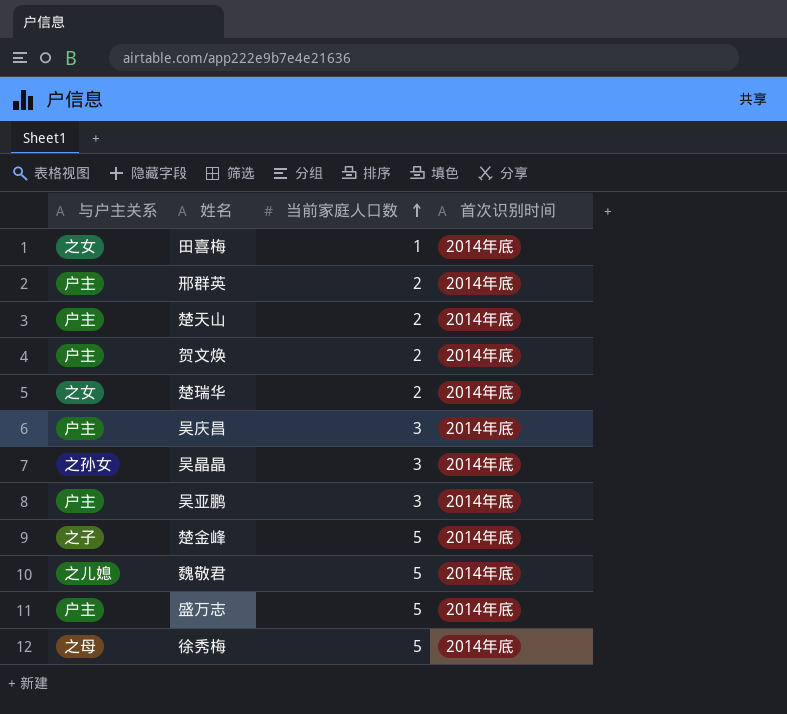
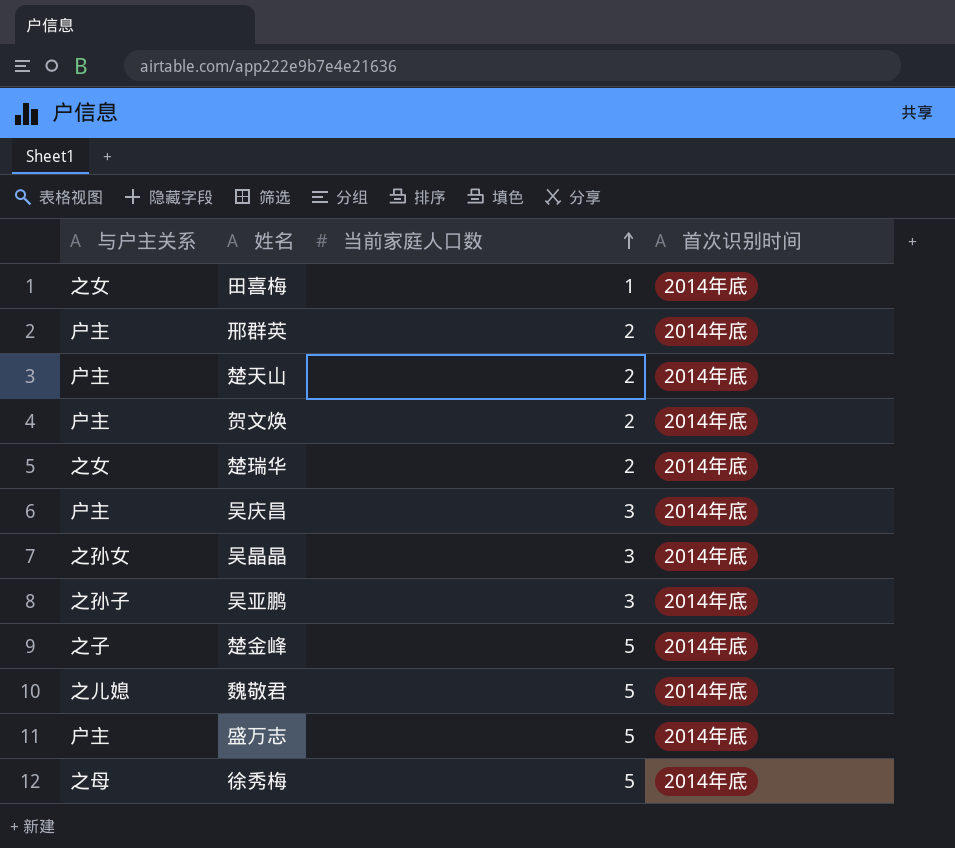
吴亚鹏 | 与户主关系: 户主 -> 之孙子

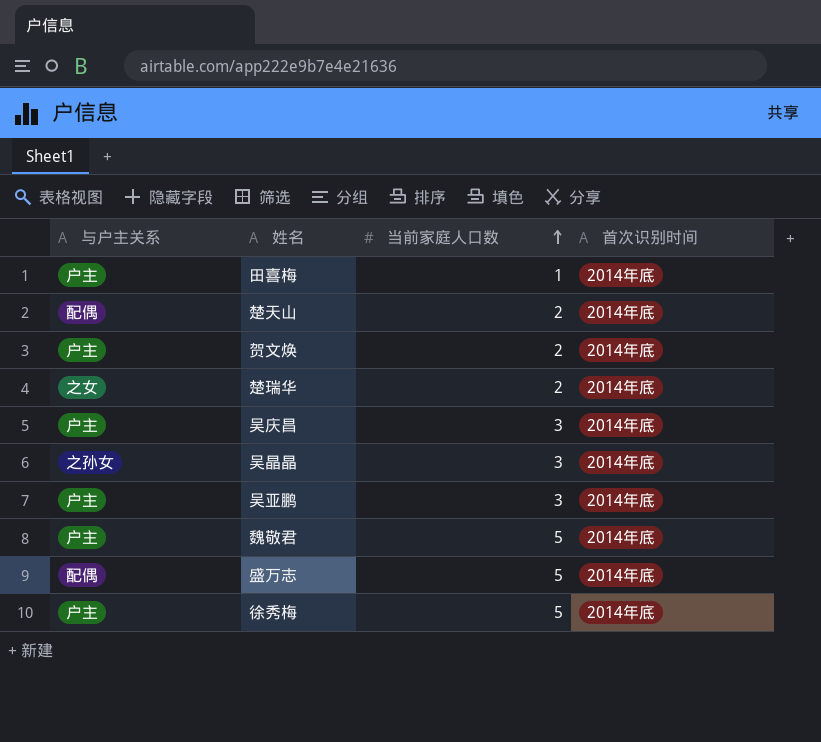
row 邢群英: 户主 | 2 | 2014年底 -> none
row 楚金峰: 之子 | 5 | 2014年底 -> none
田喜梅 | 与户主关系: 之女 -> 户主
楚天山 | 与户主关系: 户主 -> 配偶
吴亚鹏 | 与户主关系: 之孙子 -> 户主
魏敬君 | 与户主关系: 之儿媳 -> 户主
盛万志 | 与户主关系: 户主 -> 配偶
徐秀梅 | 与户主关系: 之母 -> 户主

